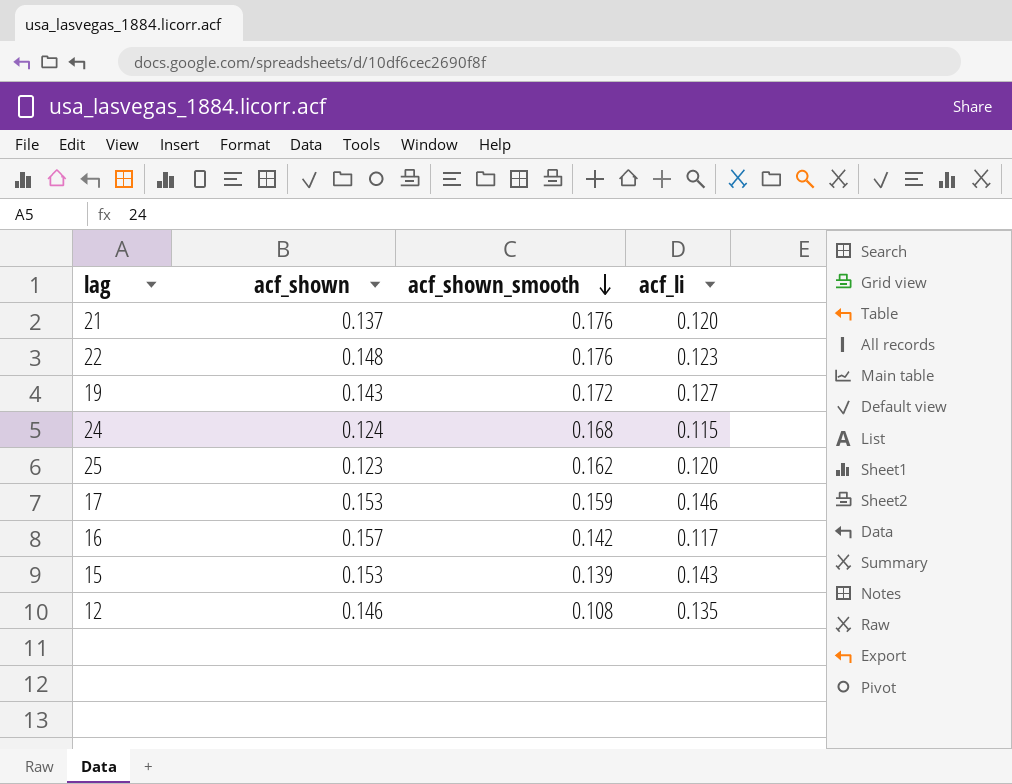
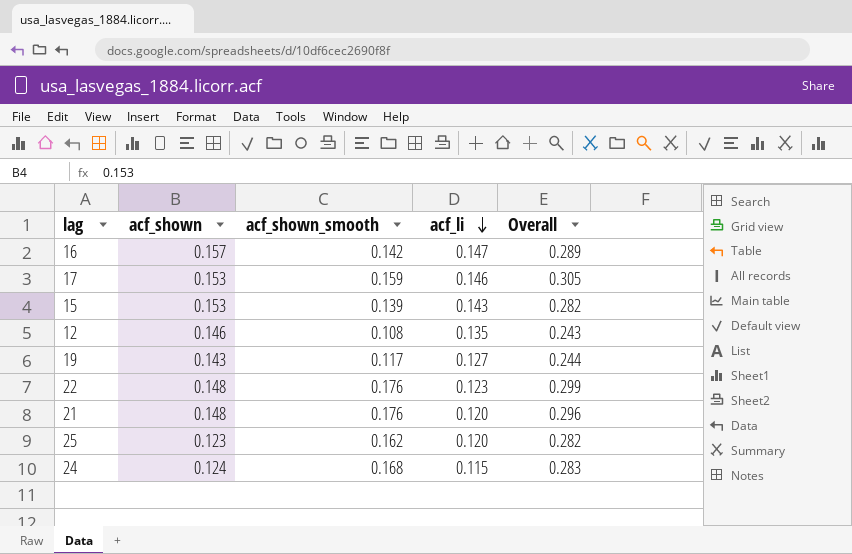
row order: acf_shown_smooth descending -> acf_li descending
column Overall | formula: none -> [acf_shown_smooth] + [acf_li]
16 | acf_li: 0.117 -> 0.147
19 | acf_shown_smooth: 0.172 -> 0.117
21 | acf_shown: 0.137 -> 0.148

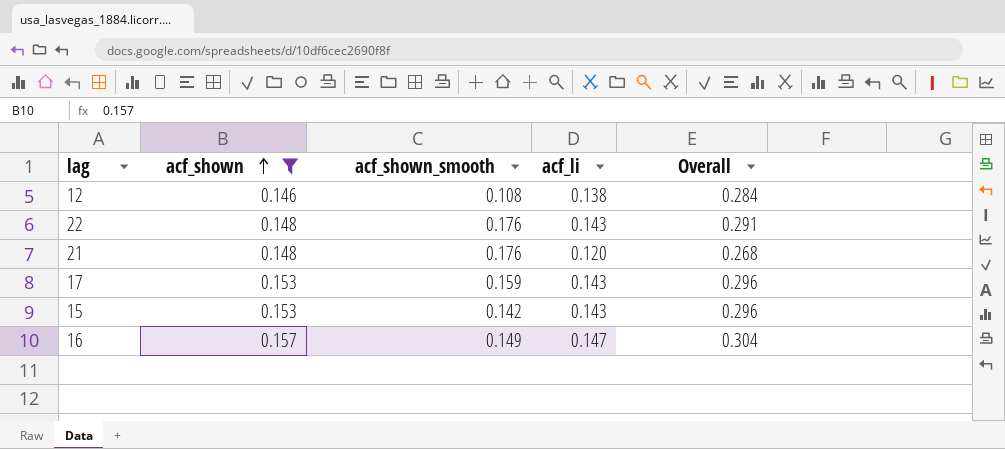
filter: none -> acf_shown >= 0.146
row order: acf_li descending -> acf_shown ascending
column Overall | formula: [acf_shown_smooth] + [acf_li] -> [acf_shown] + [acf_li]
12 | acf_li: 0.135 -> 0.138
22 | acf_li: 0.123 -> 0.143
17 | acf_li: 0.146 -> 0.143
15 | acf_shown_smooth: 0.139 -> 0.142
16 | acf_shown_smooth: 0.142 -> 0.149

